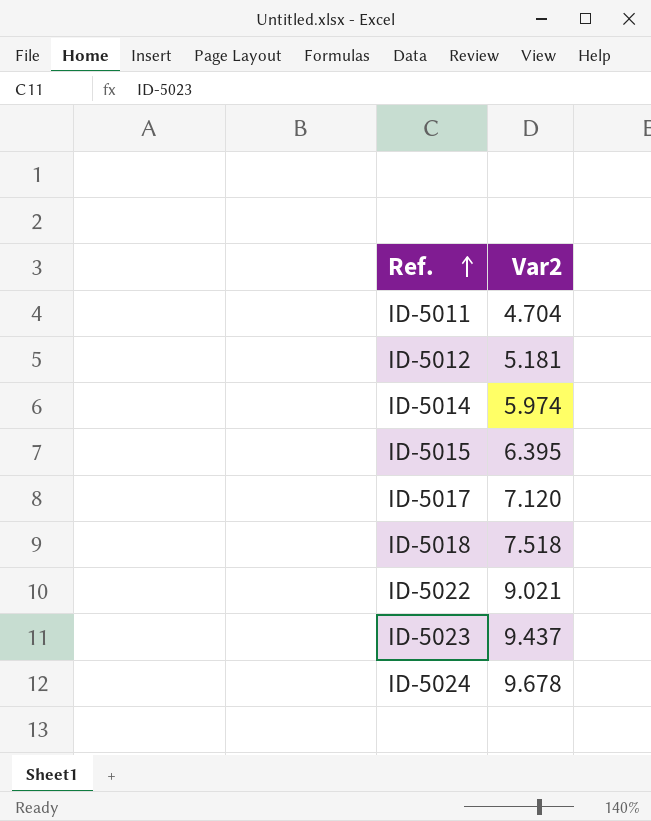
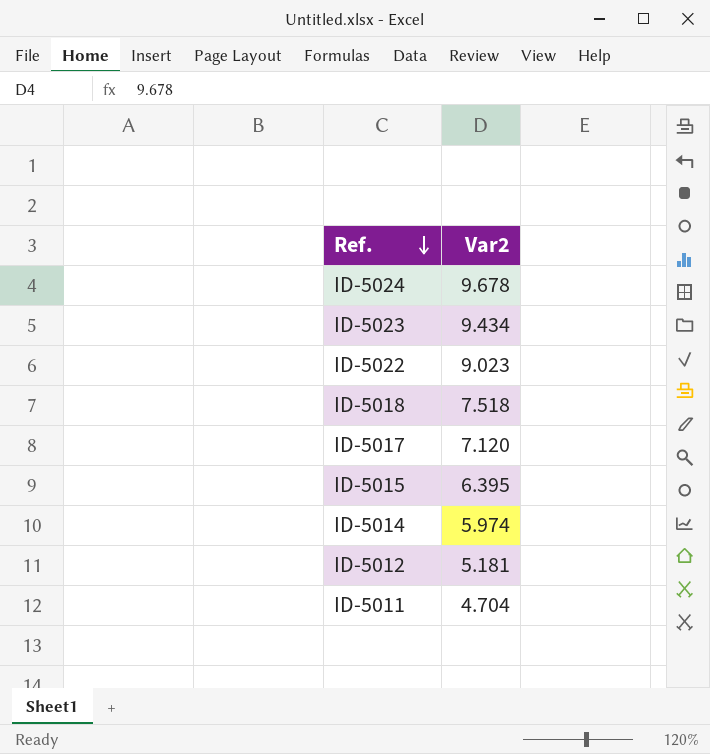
row order: Ref. ascending -> Ref. descending
ID-5023 | Var2: 9.437 -> 9.434
ID-5022 | Var2: 9.021 -> 9.023

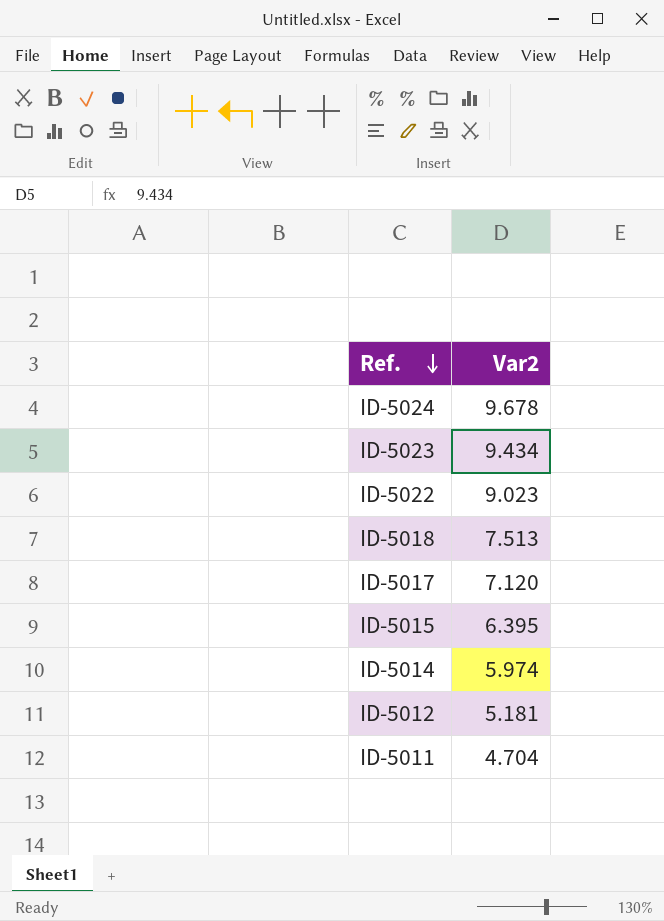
ID-5018 | Var2: 7.518 -> 7.513

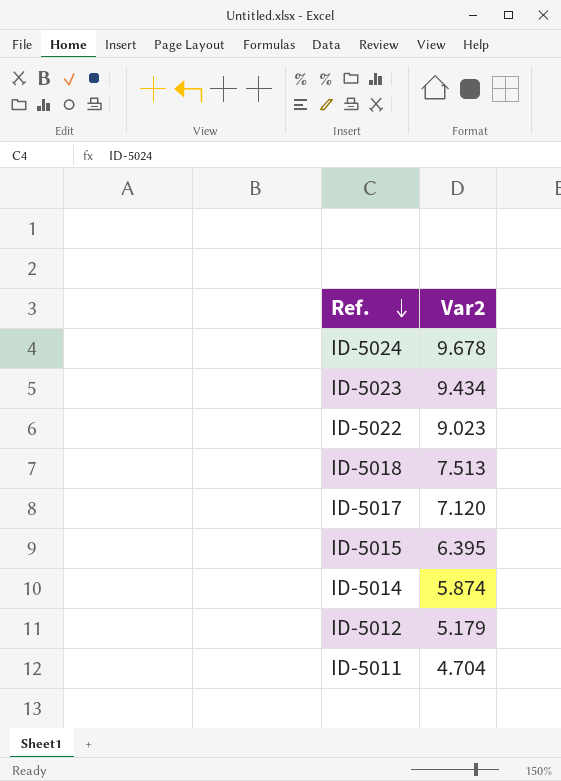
ID-5014 | Var2: 5.974 -> 5.874
ID-5012 | Var2: 5.181 -> 5.179

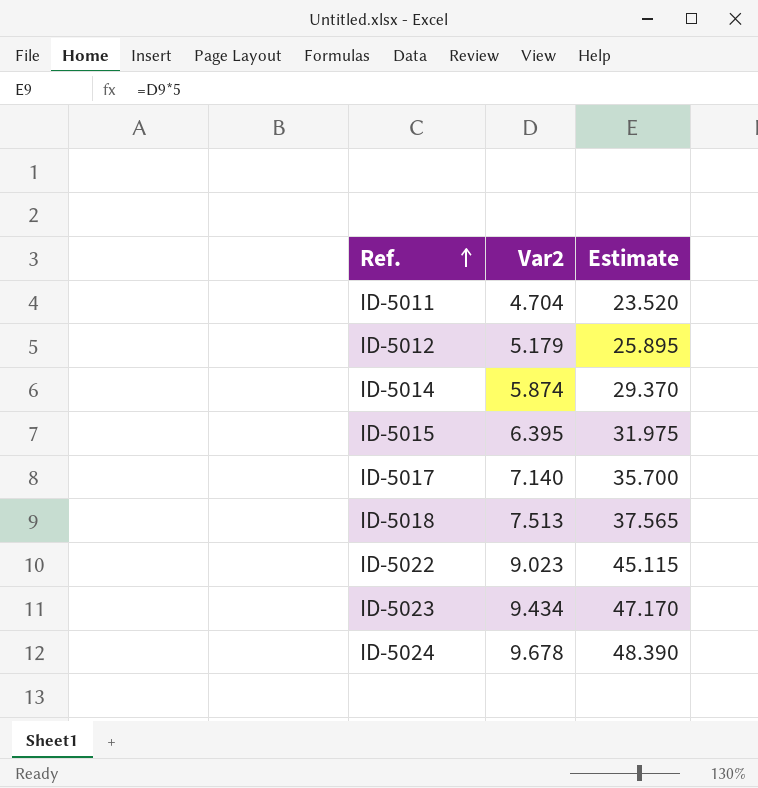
row order: Ref. descending -> Ref. ascending
column Estimate | formula: none -> [Var2] * 5
ID-5017 | Var2: 7.120 -> 7.140

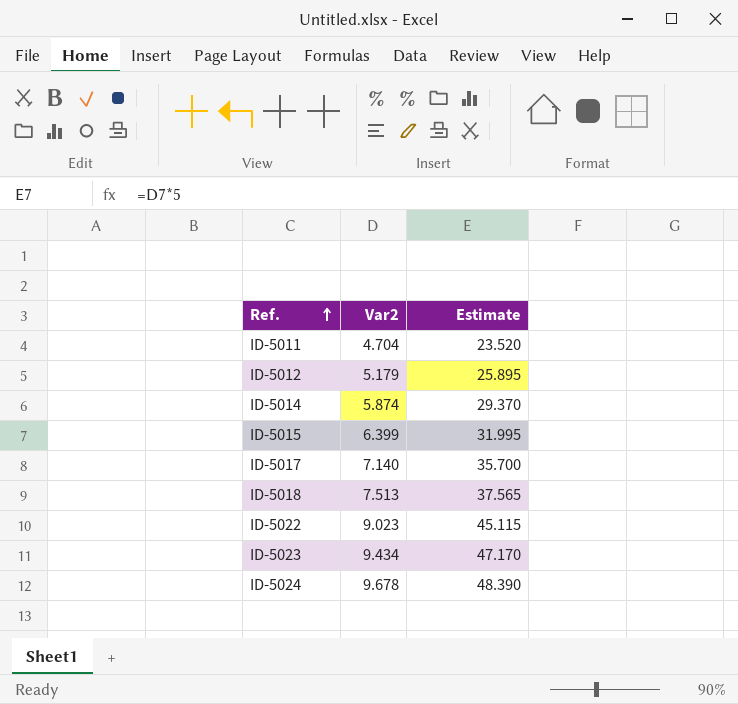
ID-5015 | Var2: 6.395 -> 6.399
ID-5015 | Estimate: 31.975 -> 31.995

